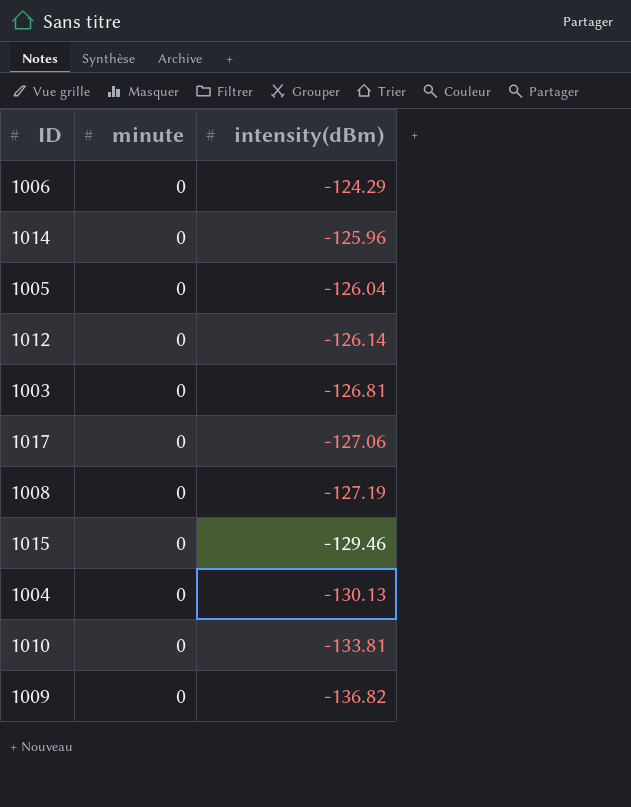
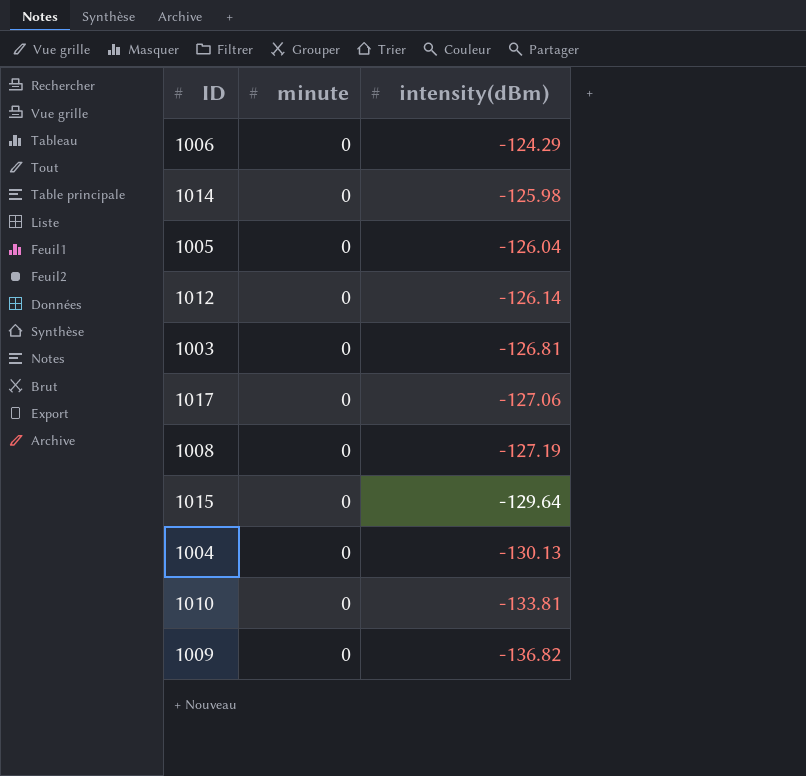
1014 | intensity(dBm): -125.96 -> -125.98
1015 | intensity(dBm): -129.46 -> -129.64

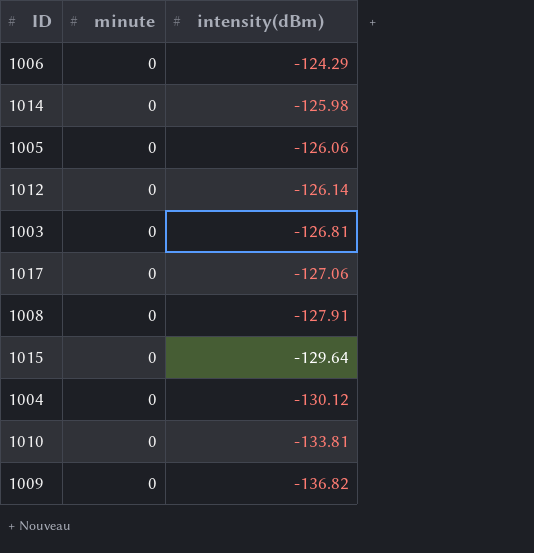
1005 | intensity(dBm): -126.04 -> -126.06
1008 | intensity(dBm): -127.19 -> -127.91
1004 | intensity(dBm): -130.13 -> -130.12

